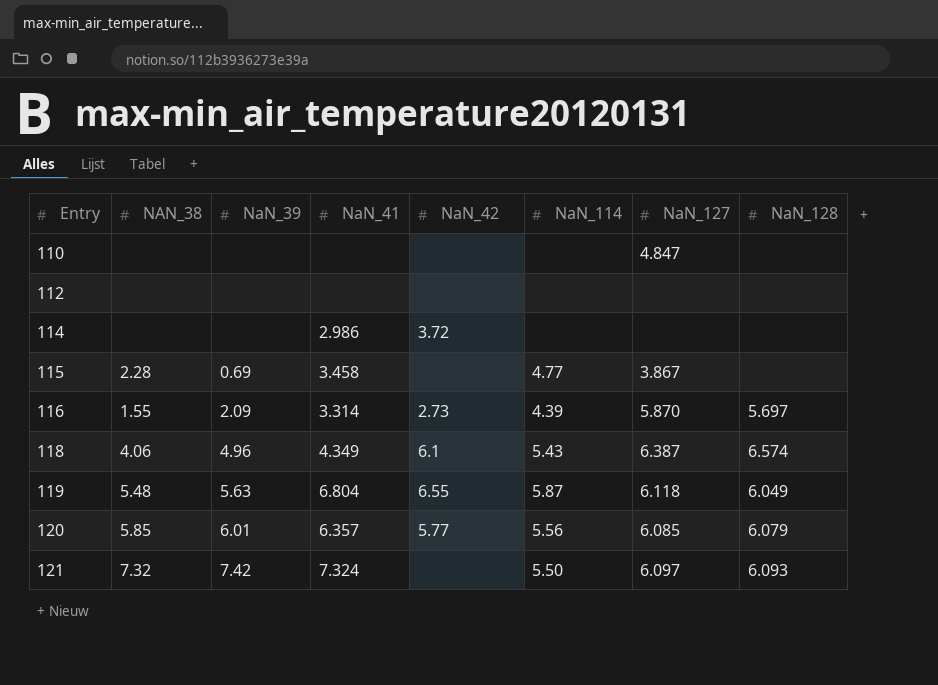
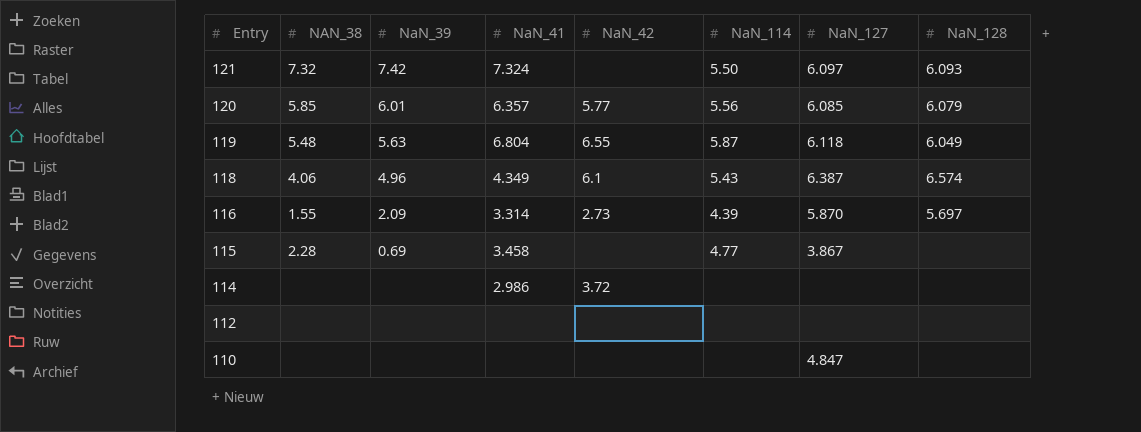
row order: Entry ascending -> Entry descending

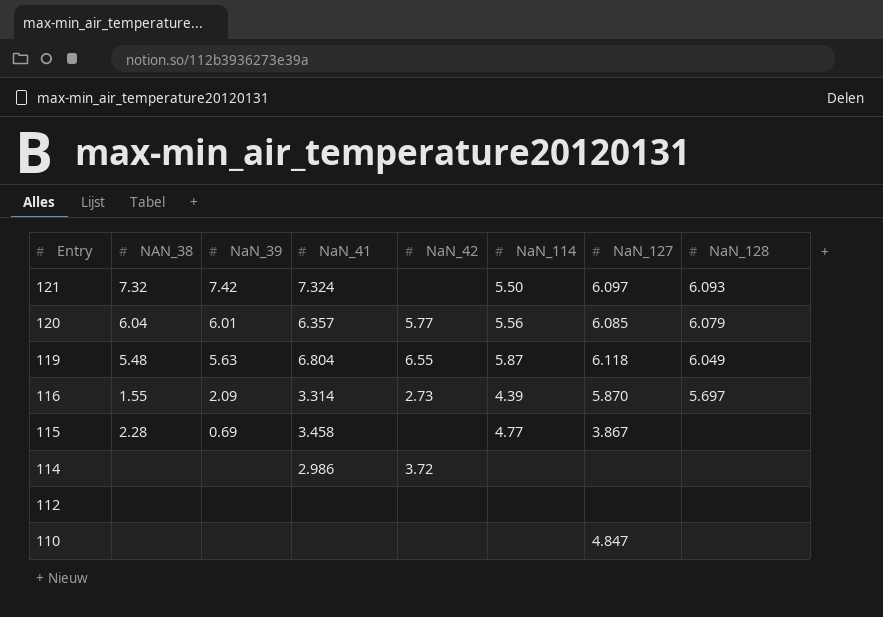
row 118: 4.06 | 4.96 | 4.349 | 6.1 | 5.43 | 6.387 | 6.574 -> none
120 | NAN_38: 5.85 -> 6.04

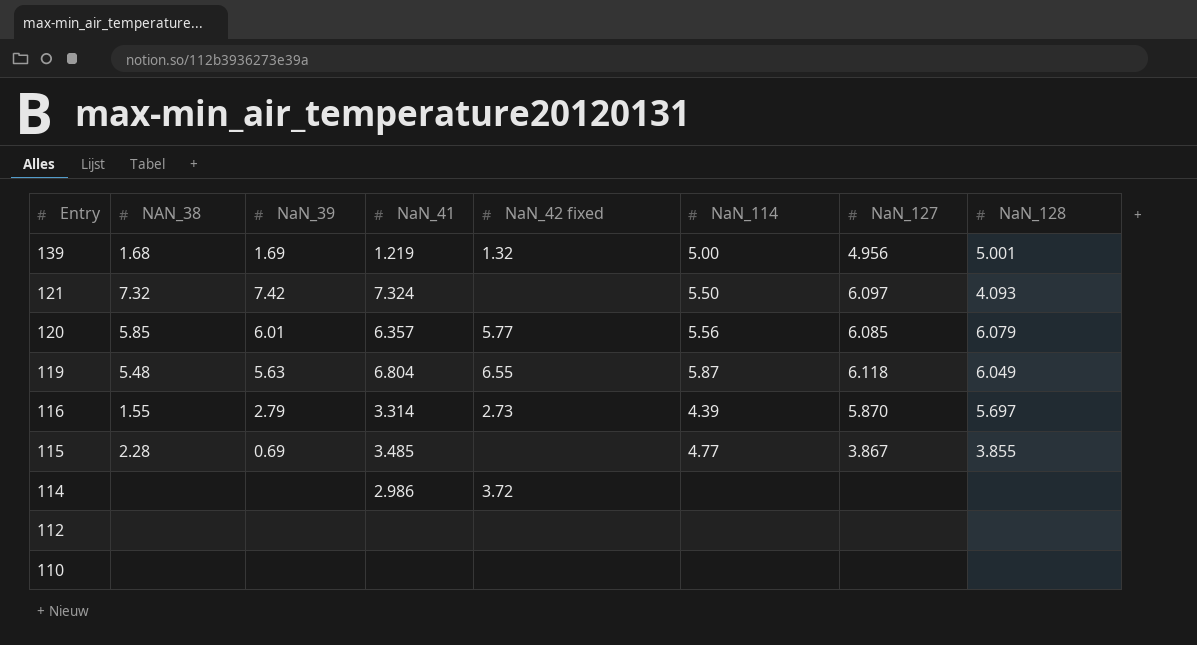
column name: NaN_42 -> NaN_42 fixed
row 139: none -> 1.68 | 1.69 | 1.219 | 1.32 | 5.00 | 4.956 | 5.001
121 | NaN_128: 6.093 -> 4.093
120 | NAN_38: 6.04 -> 5.85
116 | NaN_39: 2.09 -> 2.79
115 | NaN_41: 3.458 -> 3.485
115 | NaN_128: none -> 3.855
110 | NaN_127: 4.847 -> none

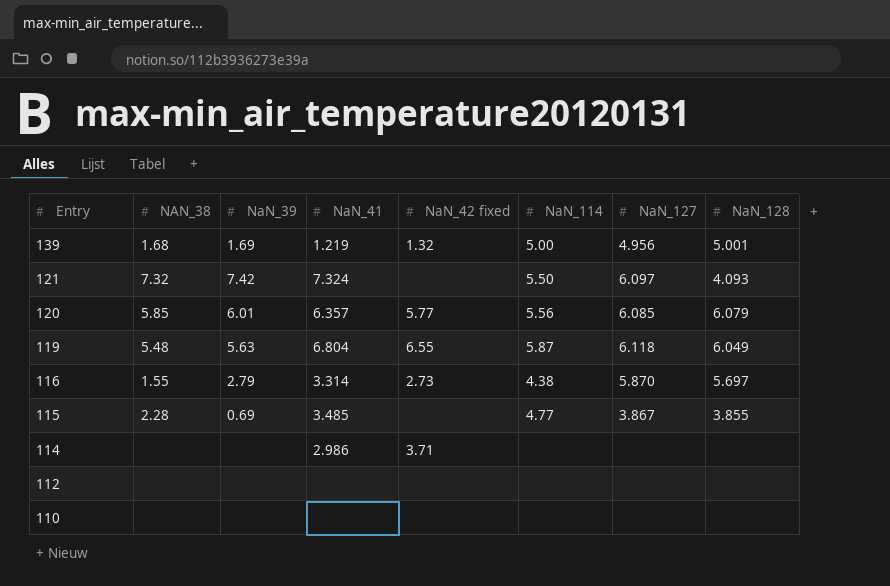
116 | NaN_114: 4.39 -> 4.38
114 | NaN_42 fixed: 3.72 -> 3.71

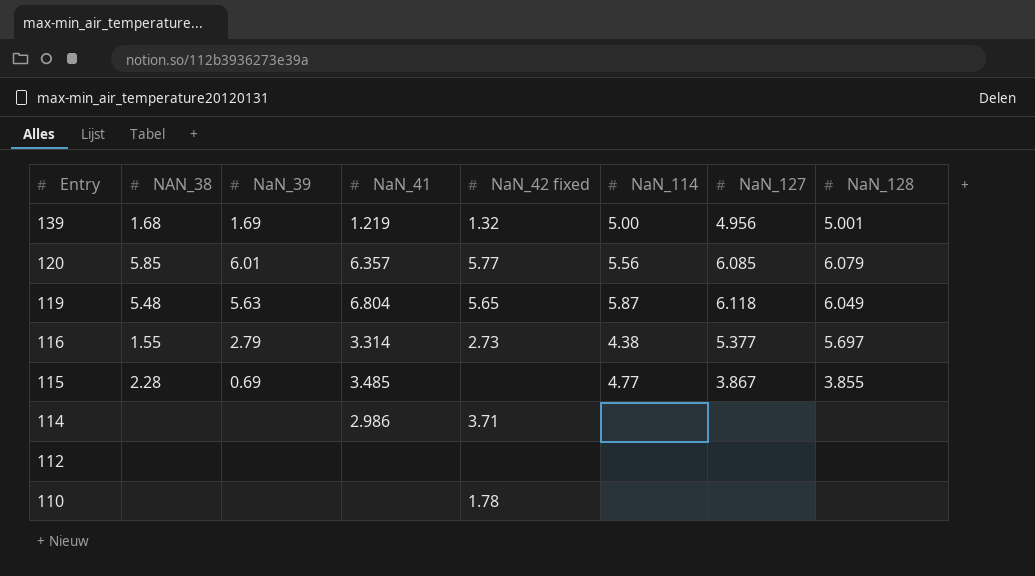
row 121: 7.32 | 7.42 | 7.324 | none | 5.50 | 6.097 | 4.093 -> none
119 | NaN_42 fixed: 6.55 -> 5.65
116 | NaN_127: 5.870 -> 5.377
110 | NaN_42 fixed: none -> 1.78

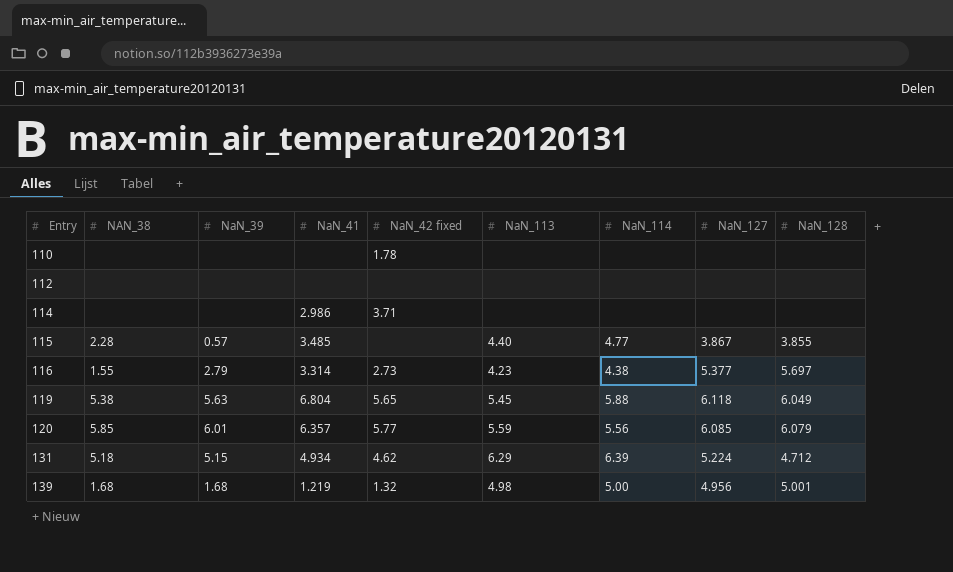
row order: Entry descending -> Entry ascending
column NaN_113 | position: none -> 6
115 | NaN_39: 0.69 -> 0.57
119 | NAN_38: 5.48 -> 5.38
119 | NaN_114: 5.87 -> 5.88
row 131: none -> 5.18 | 5.15 | 4.934 | 4.62 | 6.29 | 6.39 | 5.224 | 4.712
139 | NaN_39: 1.69 -> 1.68

